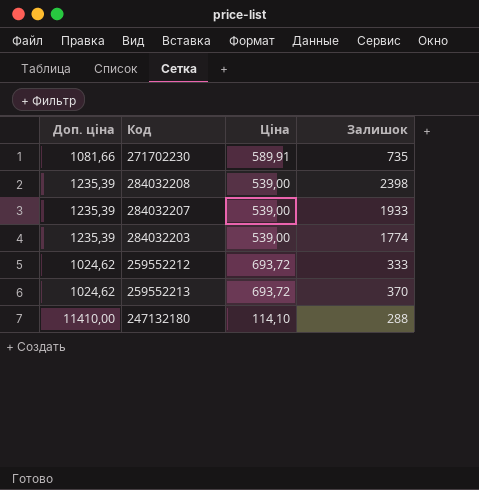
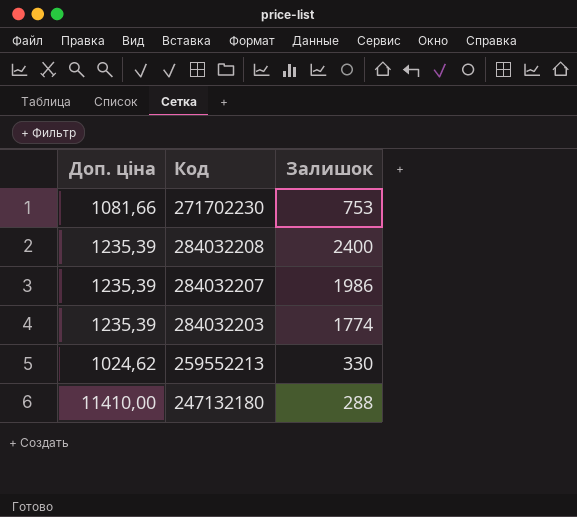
column Ціна | position: 3 -> none
row 259552212: 1024,62 | 693,72 | 333 -> none
271702230 | Залишок: 735 -> 753
284032208 | Залишок: 2398 -> 2400
284032207 | Залишок: 1933 -> 1986
259552213 | Залишок: 370 -> 330

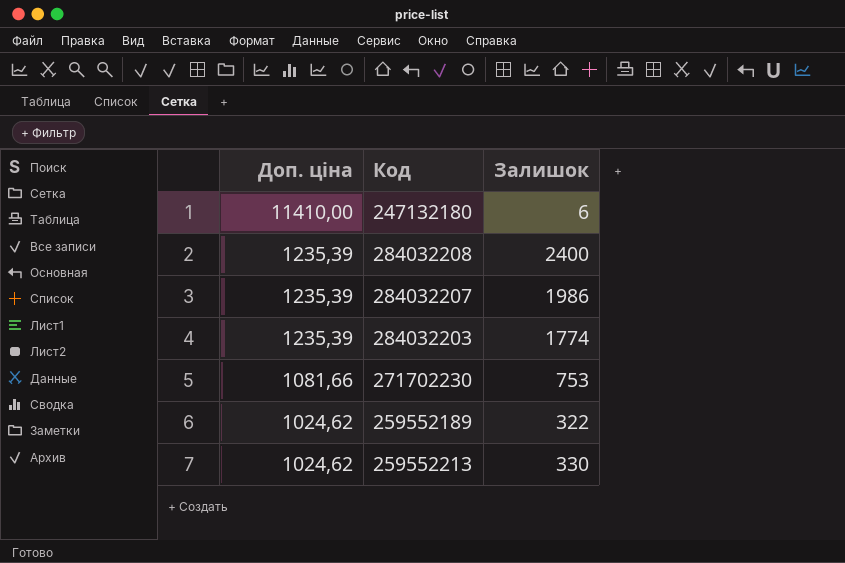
row order: none -> Доп. ціна descending
247132180 | Залишок: 288 -> 6
row 259552189: none -> 1024,62 | 322

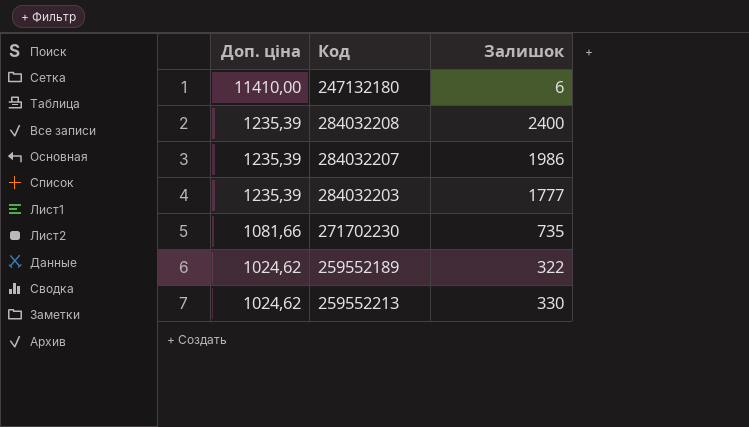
284032203 | Залишок: 1774 -> 1777
271702230 | Залишок: 753 -> 735

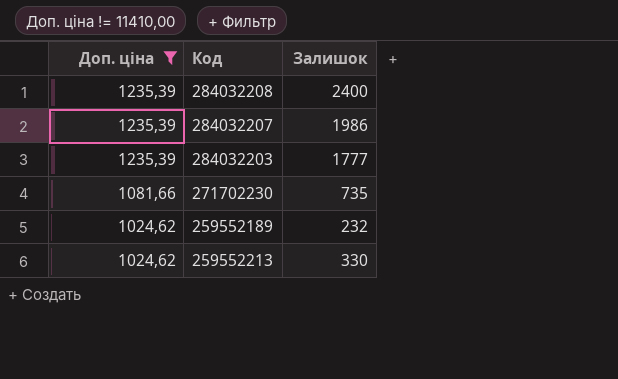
filter: none -> Доп. ціна != 11410,00
259552189 | Залишок: 322 -> 232

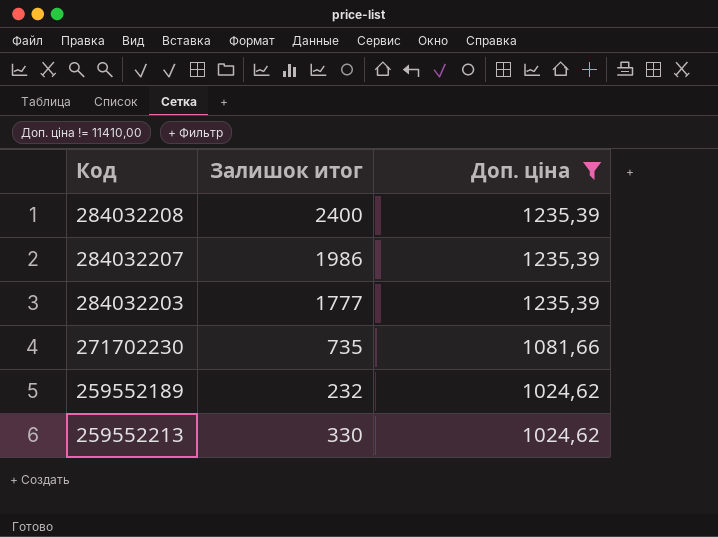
column name: Залишок -> Залишок итог
column Доп. ціна | position: 1 -> 3

